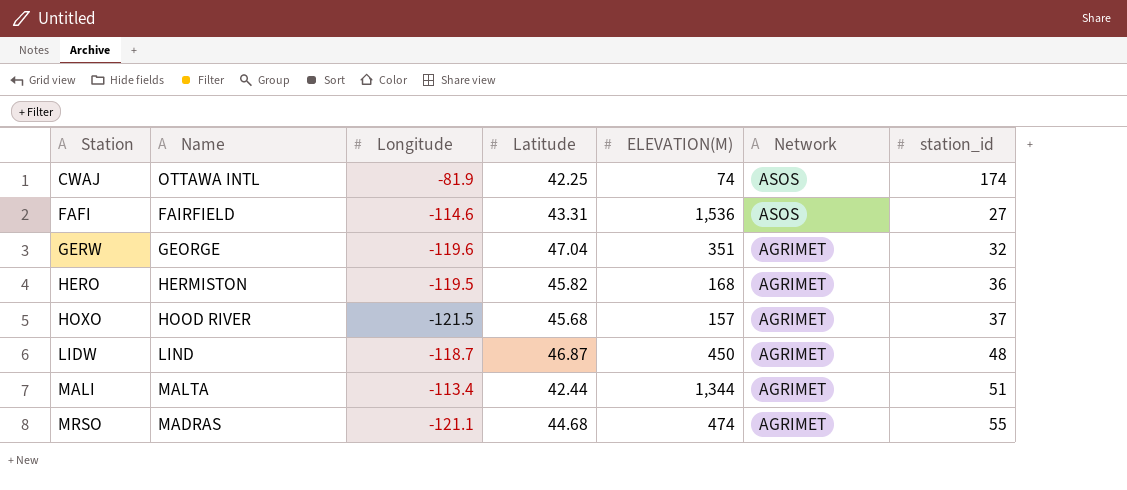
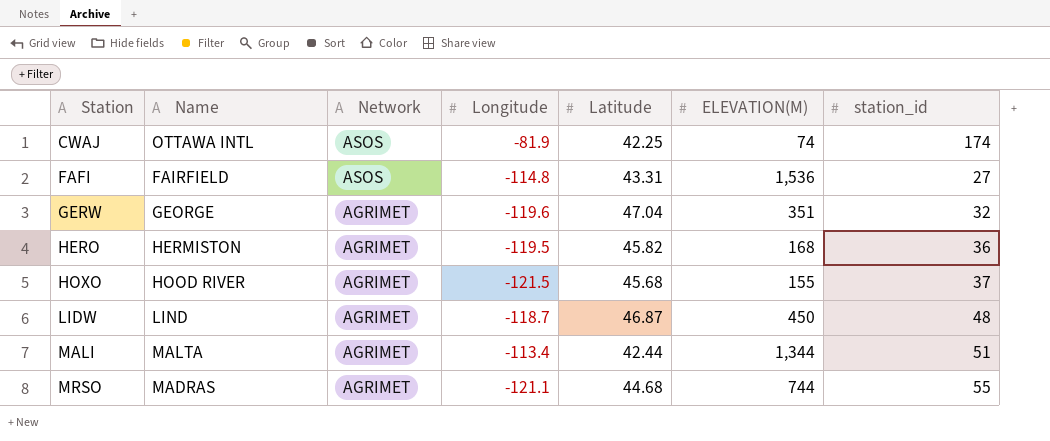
column Network | position: 6 -> 3
FAFI | Longitude: -114.6 -> -114.8
HOXO | ELEVATION(M): 157 -> 155
MRSO | ELEVATION(M): 474 -> 744

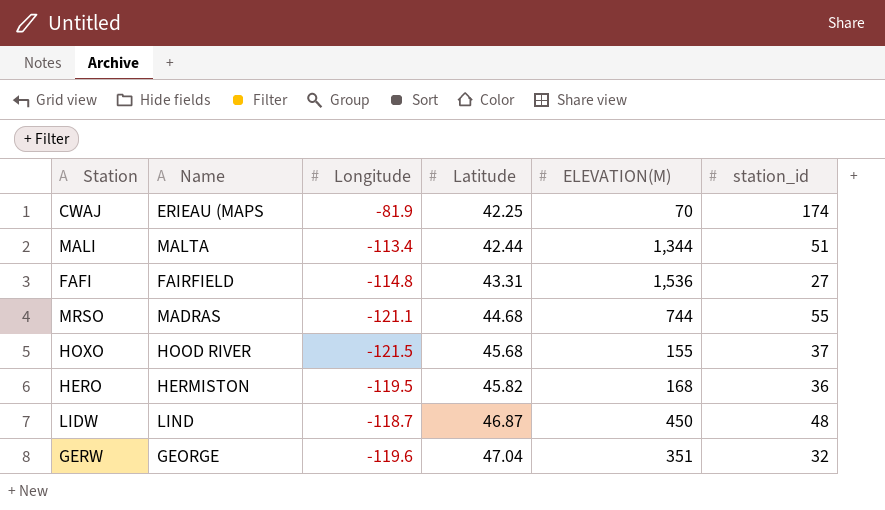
row order: Station ascending -> Latitude ascending
column Network | position: 3 -> none
CWAJ | Name: OTTAWA INTL -> ERIEAU (MAPS
CWAJ | ELEVATION(M): 74 -> 70

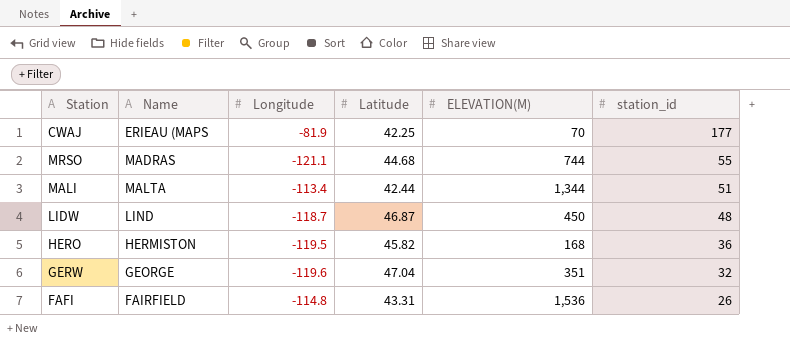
row order: Latitude ascending -> station_id descending
row HOXO: HOOD RIVER | -121.5 | 45.68 | 155 | 37 -> none
CWAJ | station_id: 174 -> 177
FAFI | station_id: 27 -> 26

